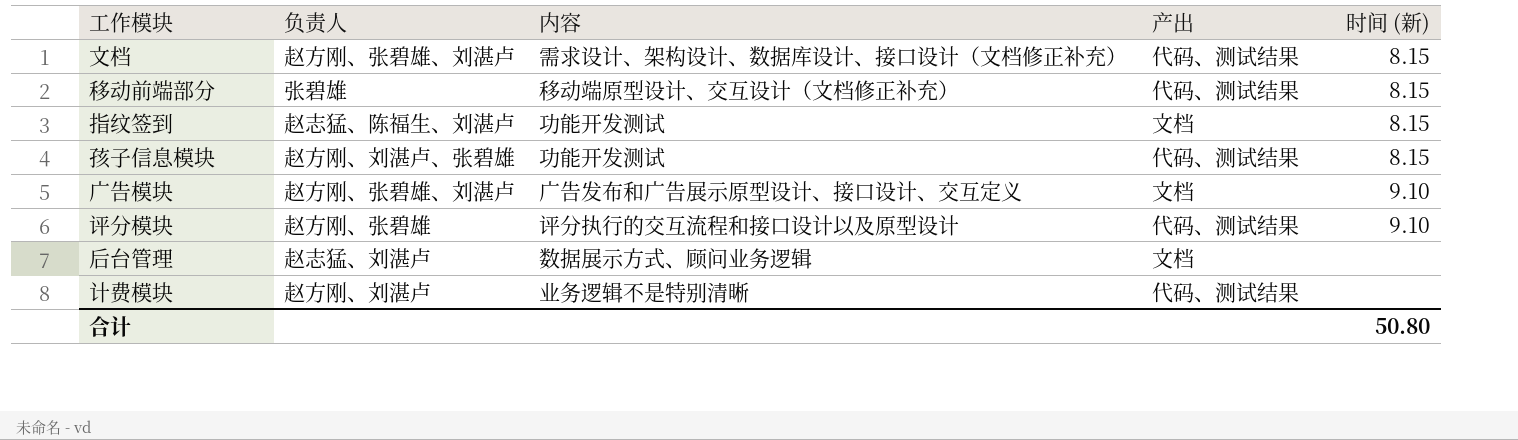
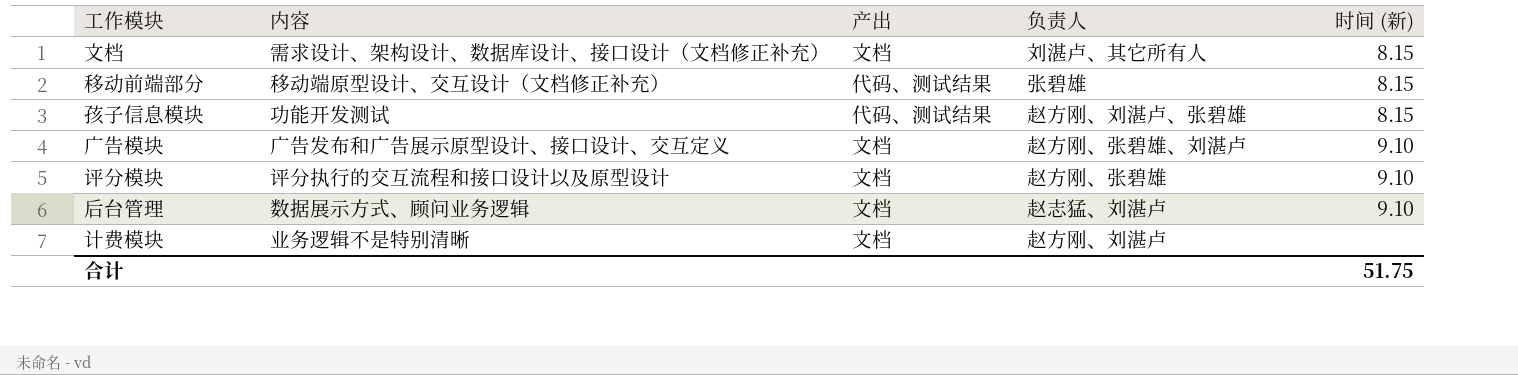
column 负责人 | position: 2 -> 4
row 指纹签到: 赵志猛、陈福生、刘湛卢 | 功能开发测试 | 文档 | 8.15 -> none
文档 | 产出: 代码、测试结果 -> 文档
文档 | 负责人: 赵方刚、张碧雄、刘湛卢 -> 刘湛卢、其它所有人
评分模块 | 产出: 代码、测试结果 -> 文档
后台管理 | 时间 (新): none -> 9.10
计费模块 | 产出: 代码、测试结果 -> 文档
合计 | 时间 (新): 50.80 -> 51.75

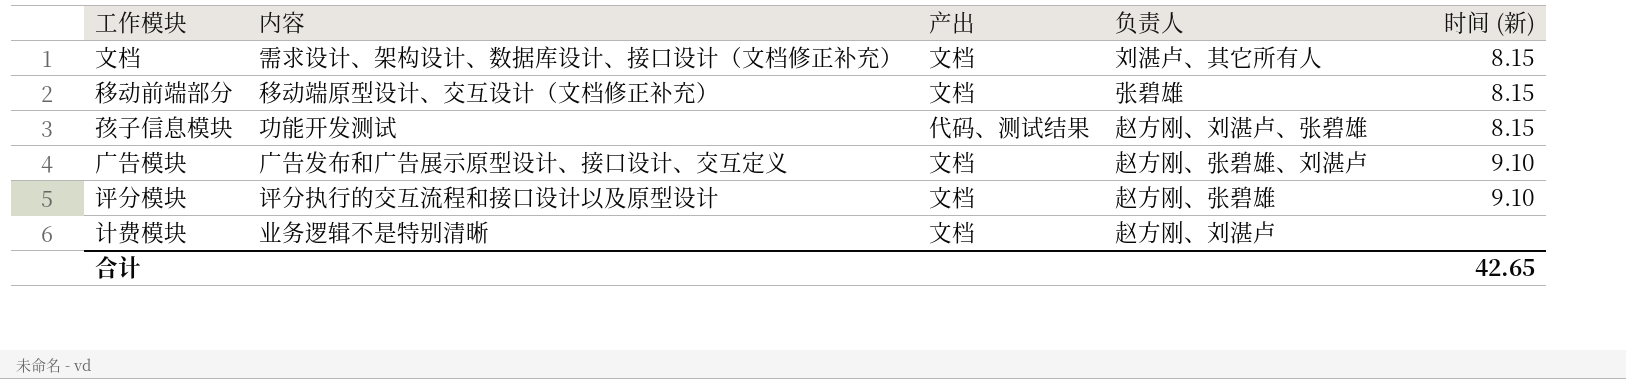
row 后台管理: 数据展示方式、顾问业务逻辑 | 文档 | 赵志猛、刘湛卢 | 9.10 -> none
移动前端部分 | 产出: 代码、测试结果 -> 文档
合计 | 时间 (新): 51.75 -> 42.65

